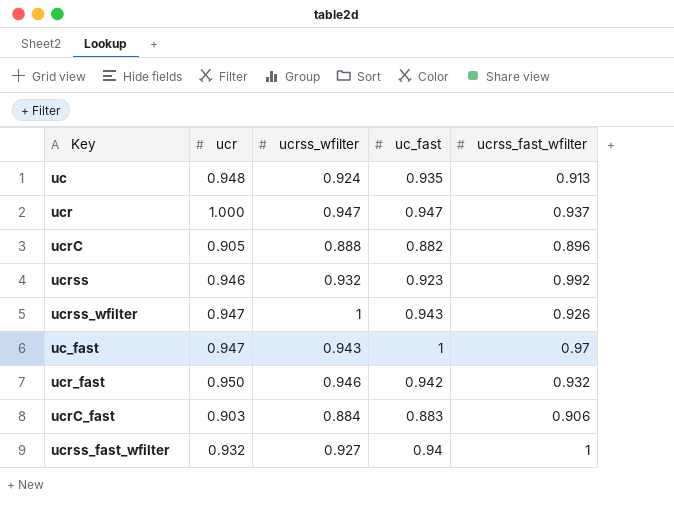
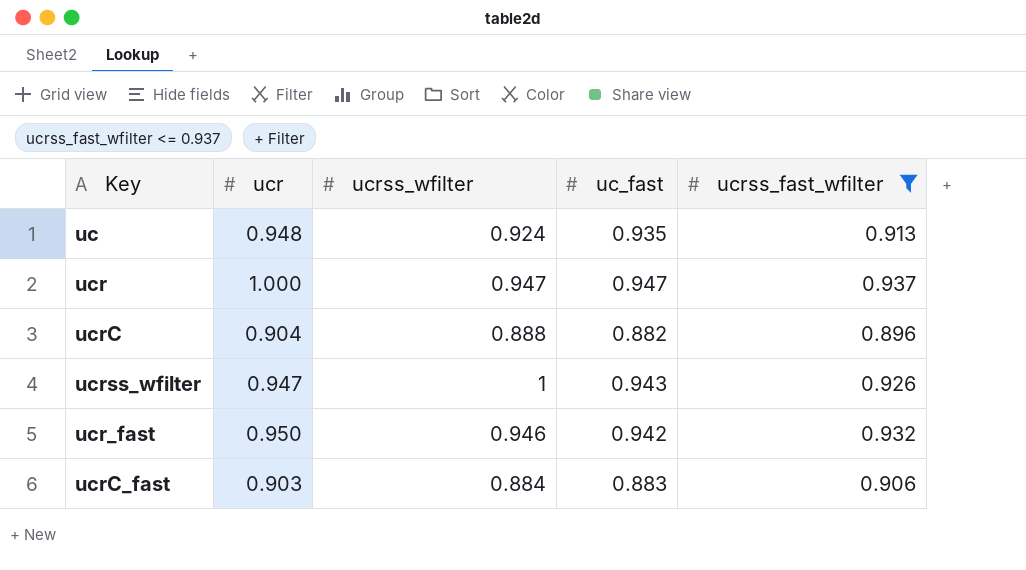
filter: none -> ucrss_fast_wfilter <= 0.937
ucrC | ucr: 0.905 -> 0.904

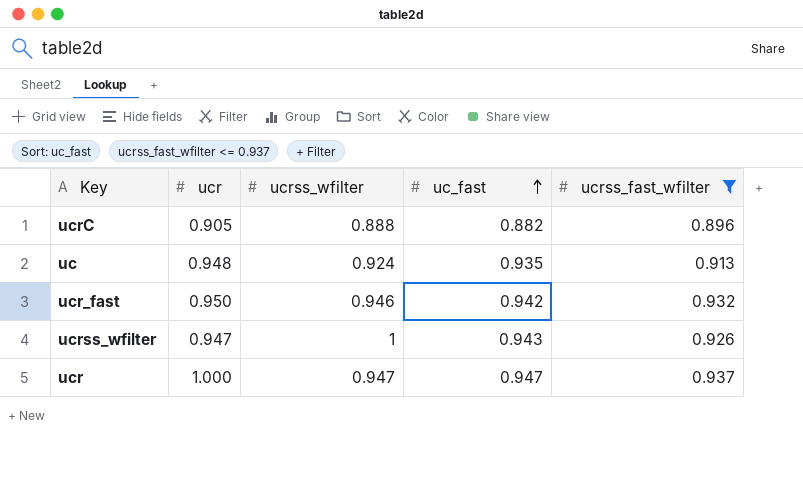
row order: none -> uc_fast ascending
row ucrC_fast: 0.903 | 0.884 | 0.883 | 0.906 -> none
ucrC | ucr: 0.904 -> 0.905

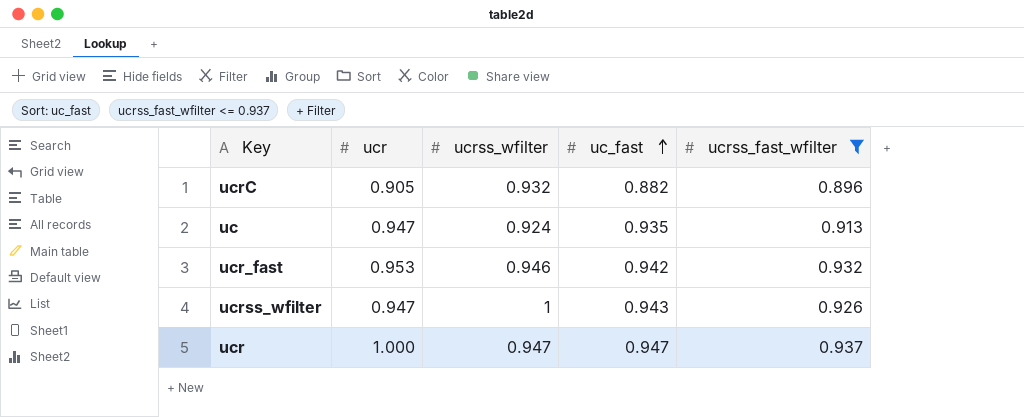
ucrC | ucrss_wfilter: 0.888 -> 0.932
uc | ucr: 0.948 -> 0.947
ucr_fast | ucr: 0.950 -> 0.953

